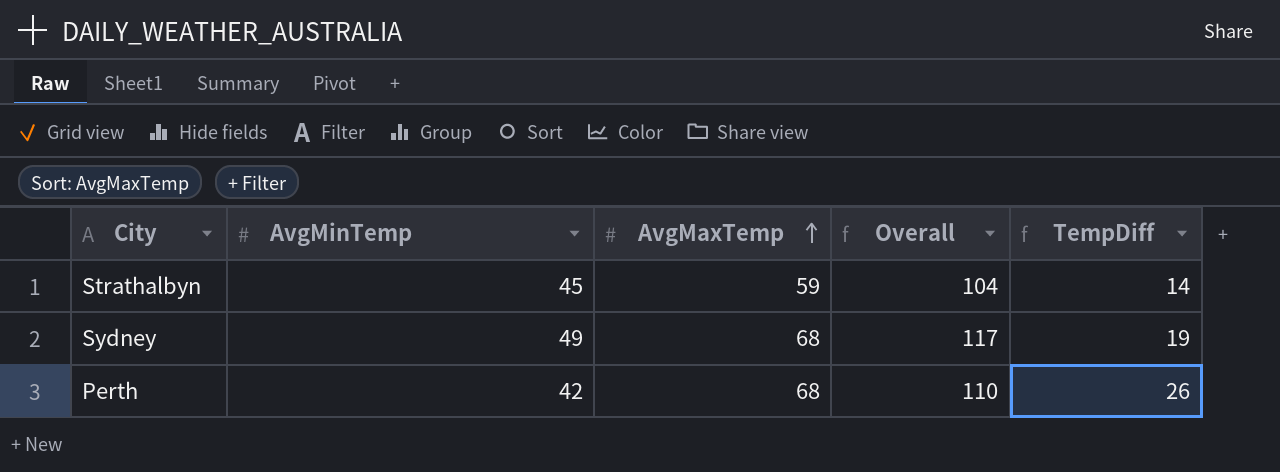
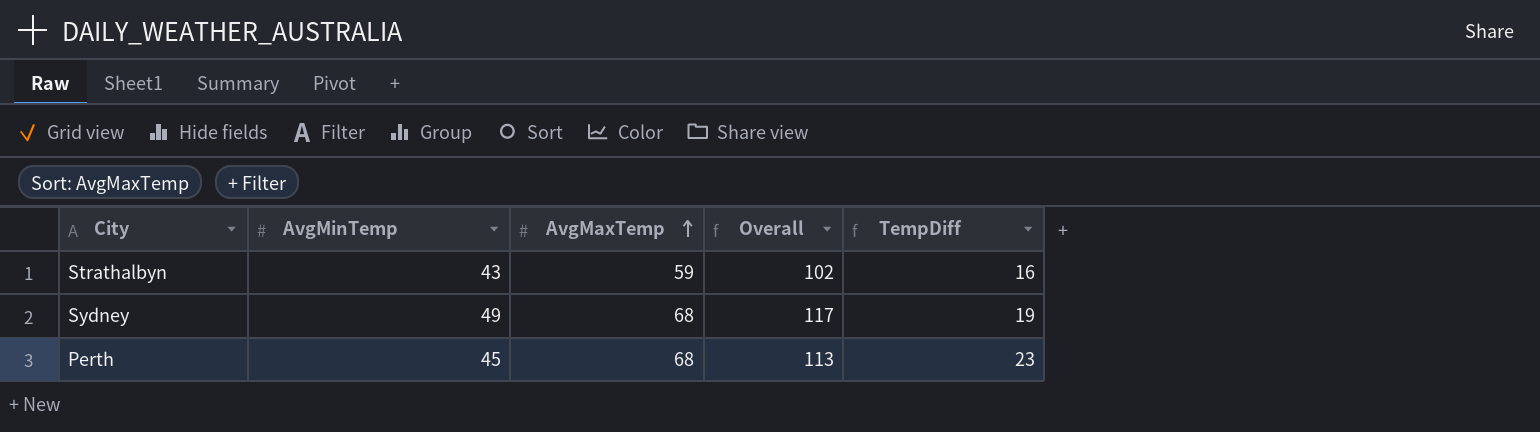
Strathalbyn | AvgMinTemp: 45 -> 43
Strathalbyn | Overall: 104 -> 102
Strathalbyn | TempDiff: 14 -> 16
Perth | AvgMinTemp: 42 -> 45
Perth | Overall: 110 -> 113
Perth | TempDiff: 26 -> 23

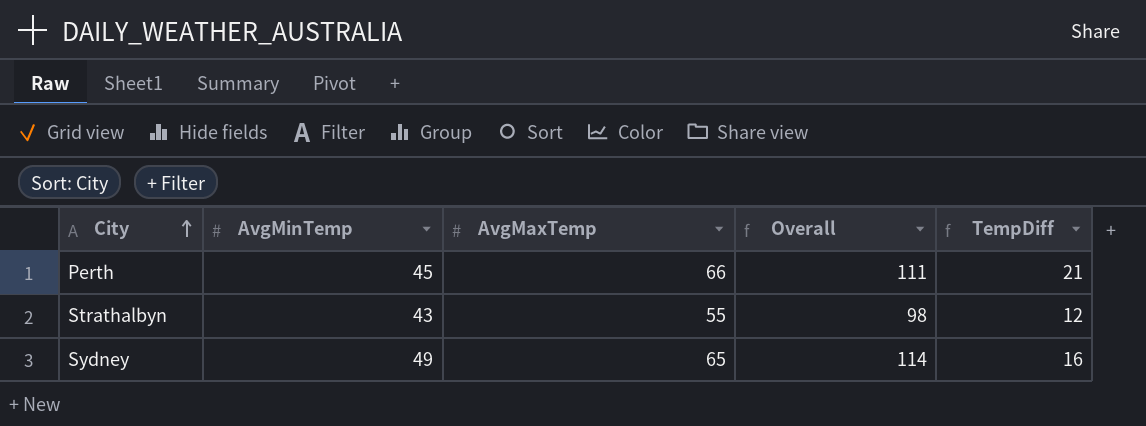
row order: AvgMaxTemp ascending -> City ascending
Perth | AvgMaxTemp: 68 -> 66
Perth | Overall: 113 -> 111
Perth | TempDiff: 23 -> 21
Strathalbyn | AvgMaxTemp: 59 -> 55
Strathalbyn | Overall: 102 -> 98
Strathalbyn | TempDiff: 16 -> 12
Sydney | AvgMaxTemp: 68 -> 65
Sydney | Overall: 117 -> 114
Sydney | TempDiff: 19 -> 16

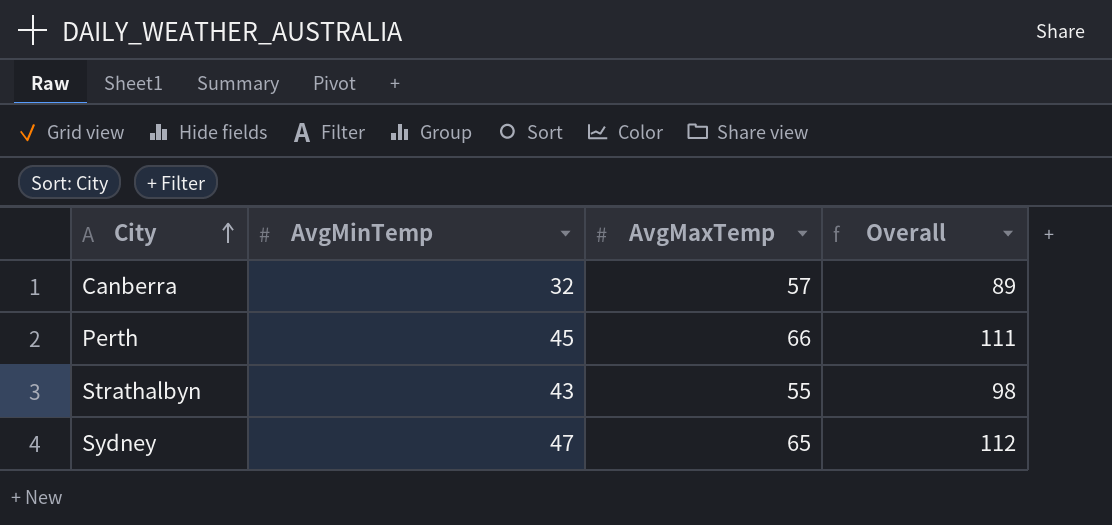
column TempDiff | formula: [AvgMaxTemp] - [AvgMinTemp] -> none
row Canberra: none -> 32 | 57 | 89
Sydney | AvgMinTemp: 49 -> 47
Sydney | Overall: 114 -> 112

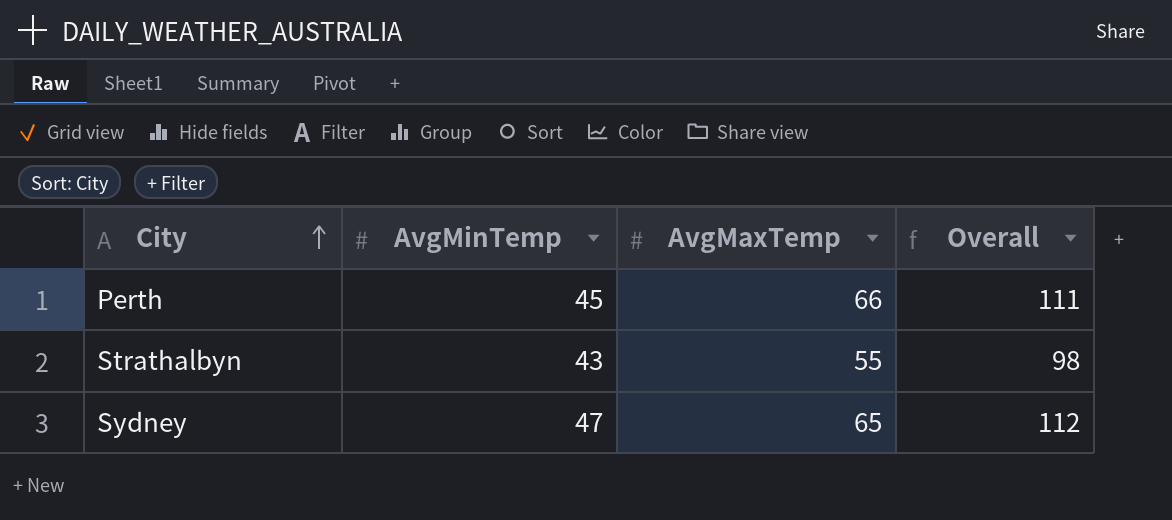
row Canberra: 32 | 57 | 89 -> none

